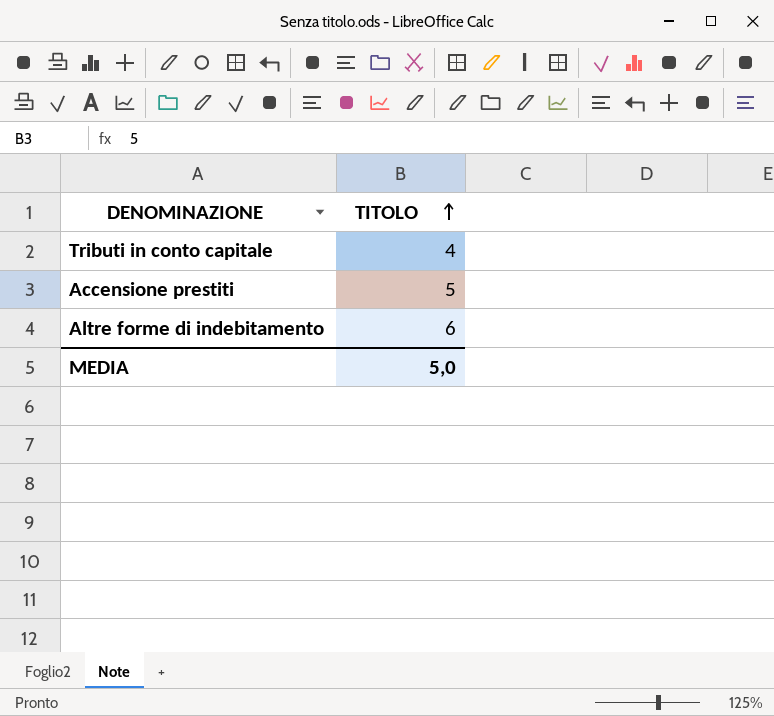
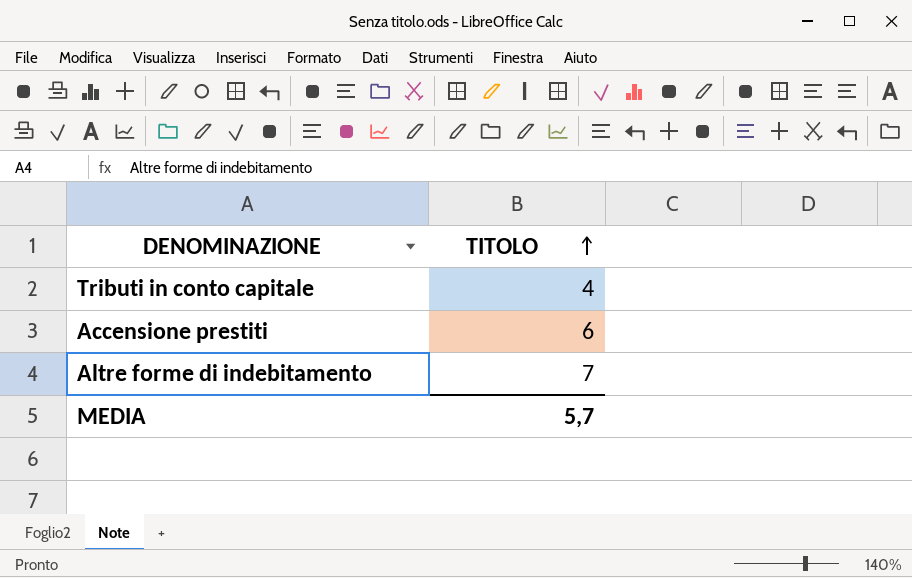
Accensione prestiti | TITOLO: 5 -> 6
Altre forme di indebitamento | TITOLO: 6 -> 7
MEDIA | TITOLO: 5,0 -> 5,7

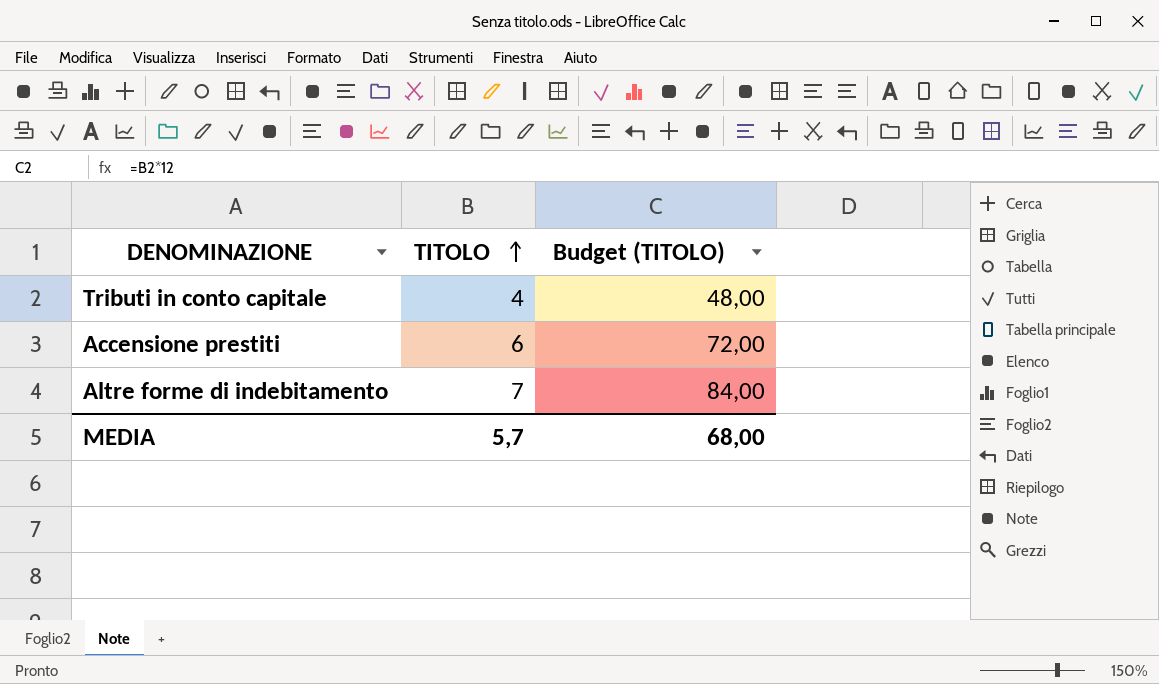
column Budget (TITOLO) | formula: none -> [TITOLO] * 12

